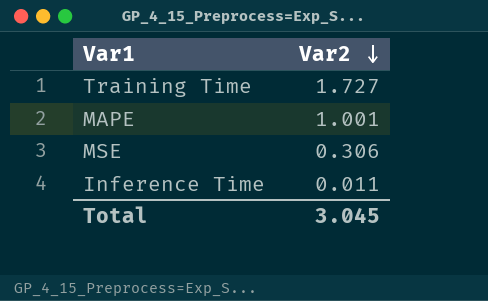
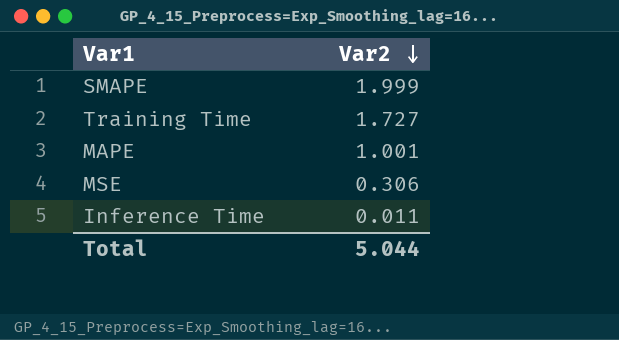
row SMAPE: none -> 1.999
Total | Var2: 3.045 -> 5.044

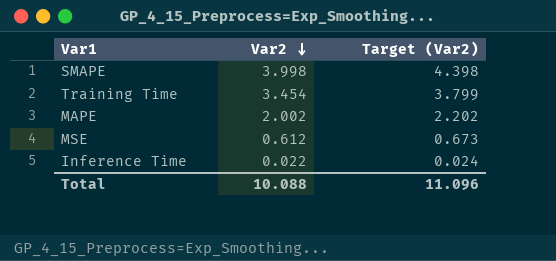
column Target (Var2) | formula: none -> [Var2] * 1.1
SMAPE | Var2: 1.999 -> 3.998
Training Time | Var2: 1.727 -> 3.454
MAPE | Var2: 1.001 -> 2.002
MSE | Var2: 0.306 -> 0.612
Inference Time | Var2: 0.011 -> 0.022
Total | Var2: 5.044 -> 10.088

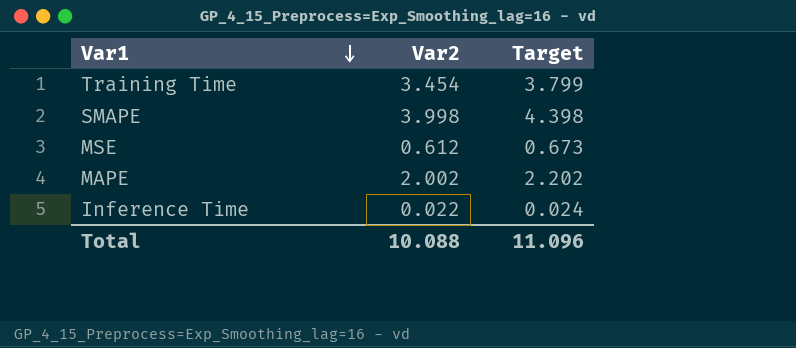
row order: Var2 descending -> Var1 descending
column name: Target (Var2) -> Target

